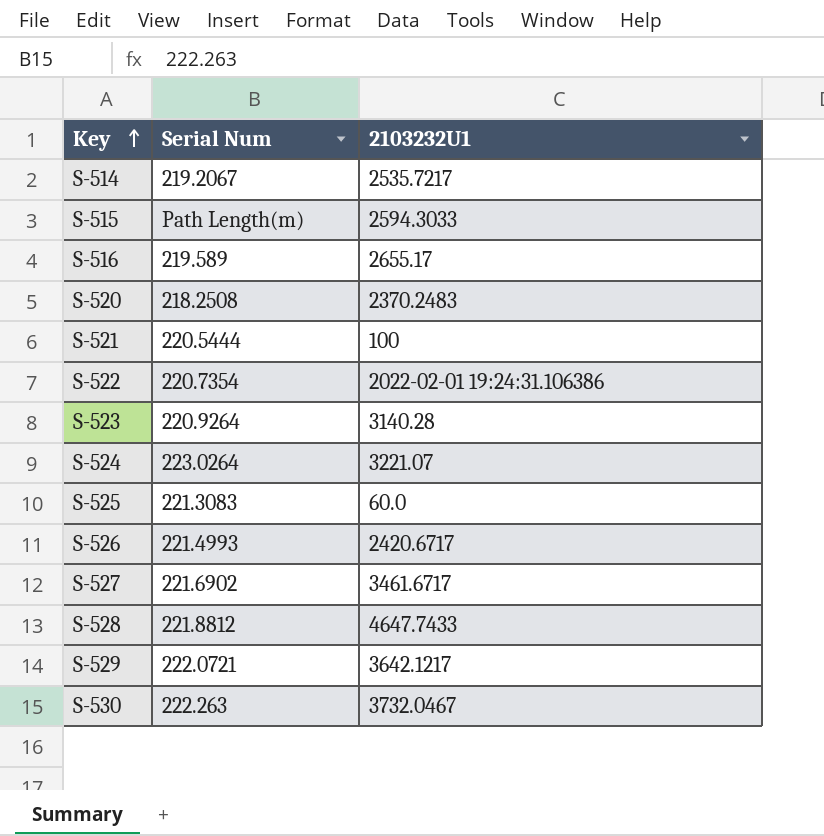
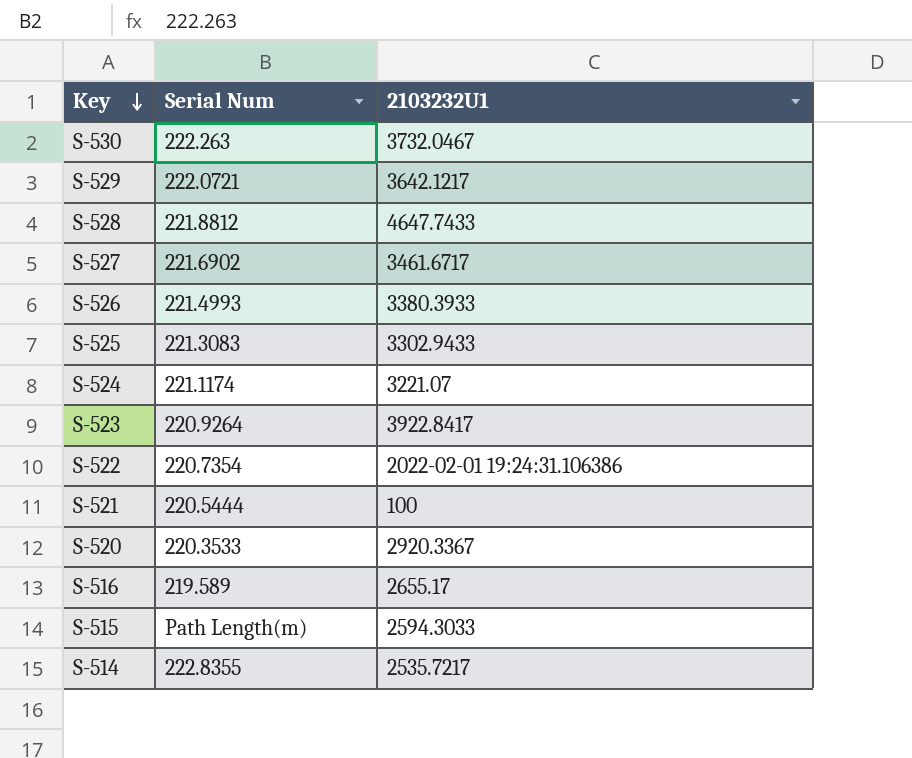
row order: Key ascending -> Key descending
S-526 | 2103232U1: 2420.6717 -> 3380.3933
S-525 | 2103232U1: 60.0 -> 3302.9433
S-524 | Serial Num: 223.0264 -> 221.1174
S-523 | 2103232U1: 3140.28 -> 3922.8417
S-520 | Serial Num: 218.2508 -> 220.3533
S-520 | 2103232U1: 2370.2483 -> 2920.3367
S-514 | Serial Num: 219.2067 -> 222.8355

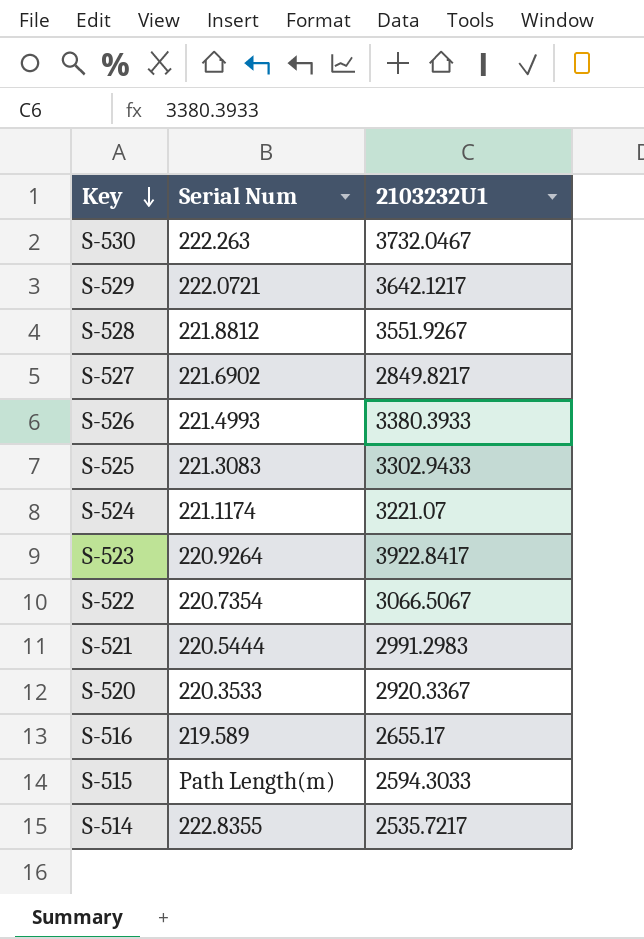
S-528 | 2103232U1: 4647.7433 -> 3551.9267
S-527 | 2103232U1: 3461.6717 -> 2849.8217
S-522 | 2103232U1: 2022-02-01 19:24:31.106386 -> 3066.5067
S-521 | 2103232U1: 100 -> 2991.2983

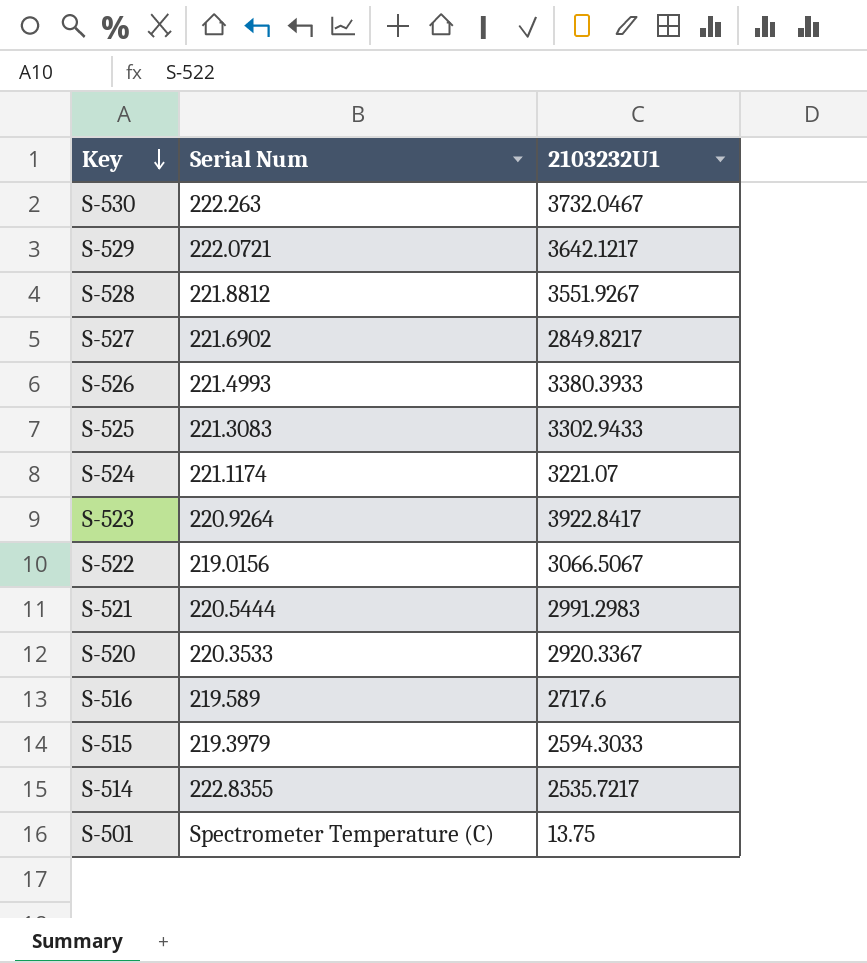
S-522 | Serial Num: 220.7354 -> 219.0156
S-516 | 2103232U1: 2655.17 -> 2717.6
S-515 | Serial Num: Path Length(m) -> 219.3979
row S-501: none -> Spectrometer Temperature (C) | 13.75

